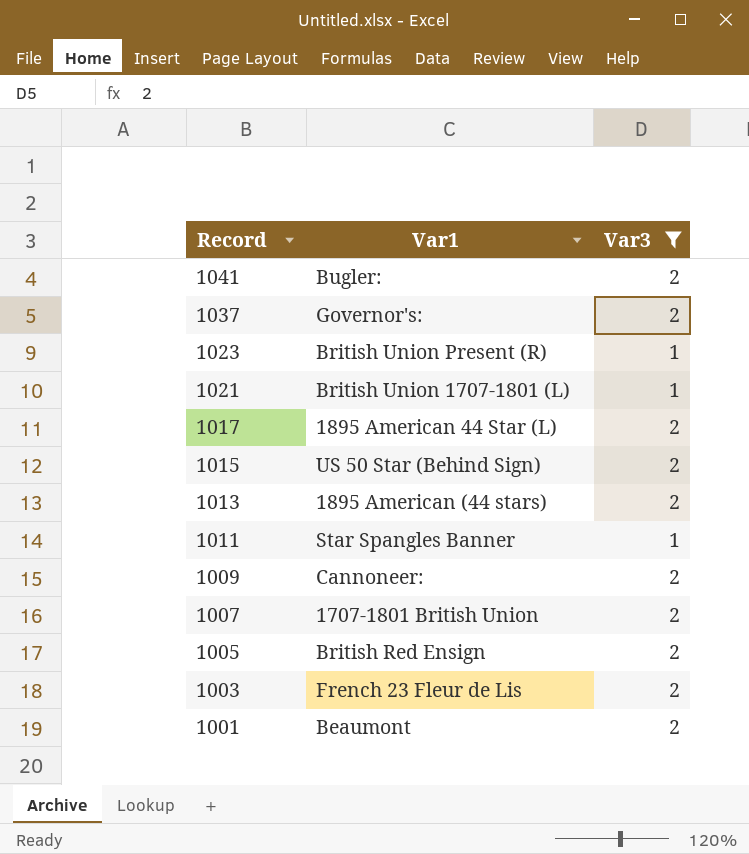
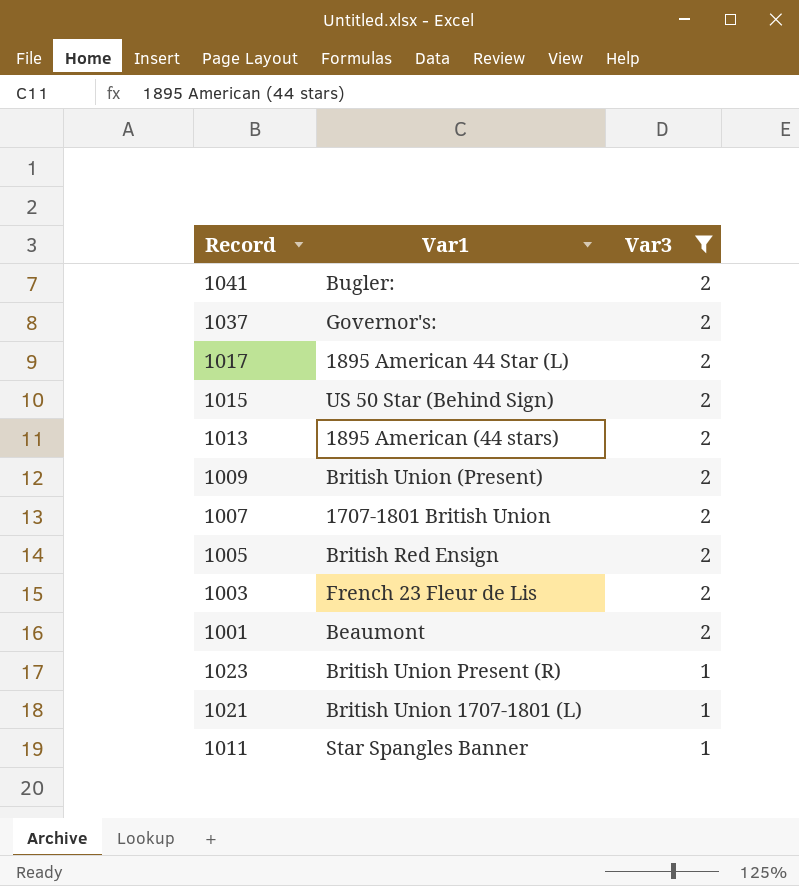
row order: Record descending -> Var3 descending
1009 | Var1: Cannoneer: -> British Union (Present)

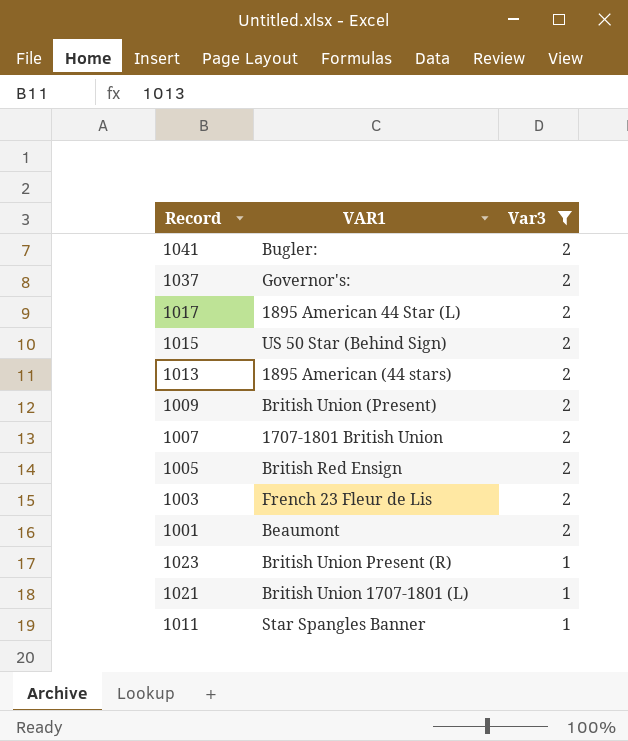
column name: Var1 -> VAR1

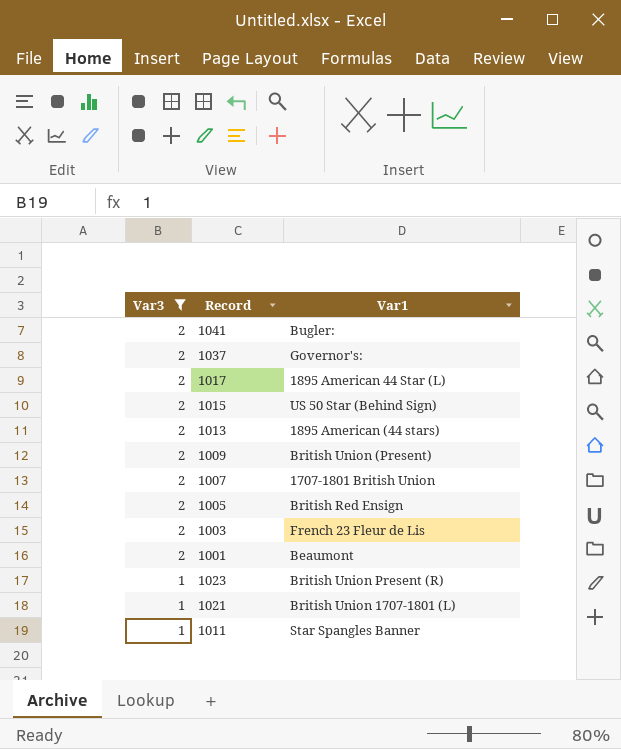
column Var3 | position: 3 -> 1
column name: VAR1 -> Var1

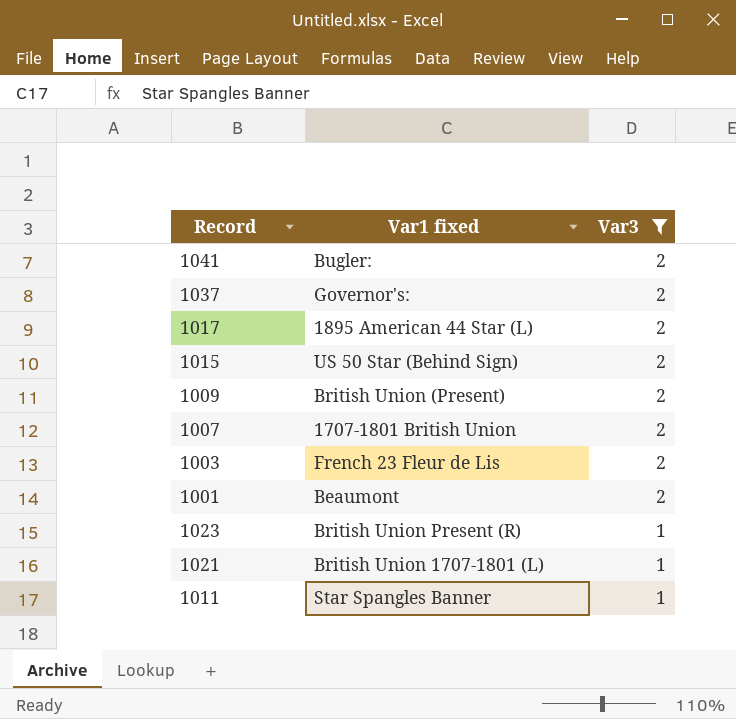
column name: Var1 -> Var1 fixed
column Var3 | position: 1 -> 3
row 1013: 2 | 1895 American (44 stars) -> none
row 1005: 2 | British Red Ensign -> none

